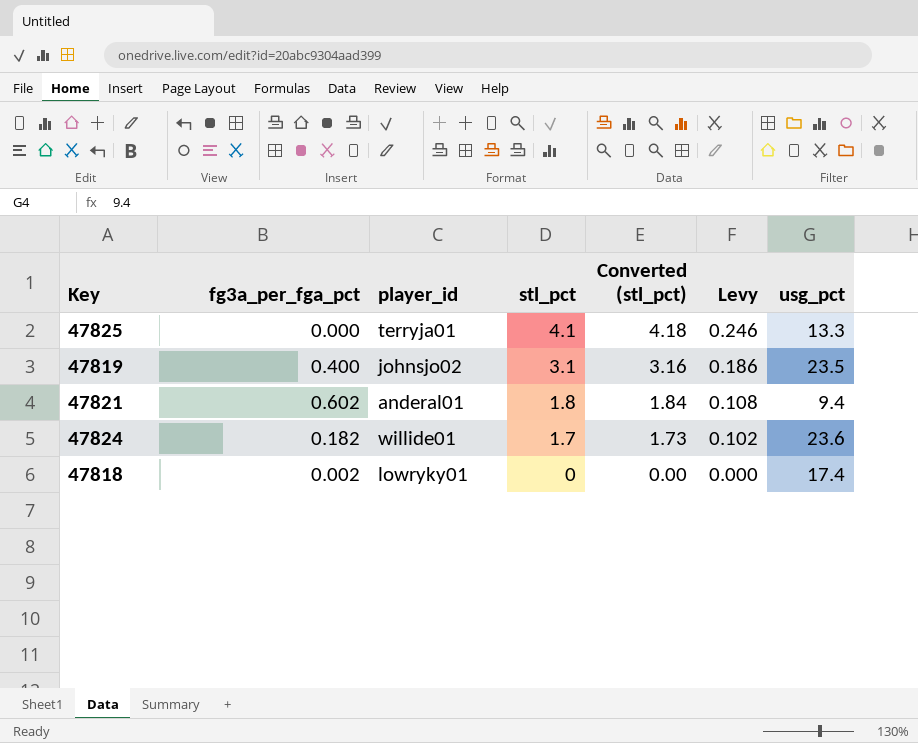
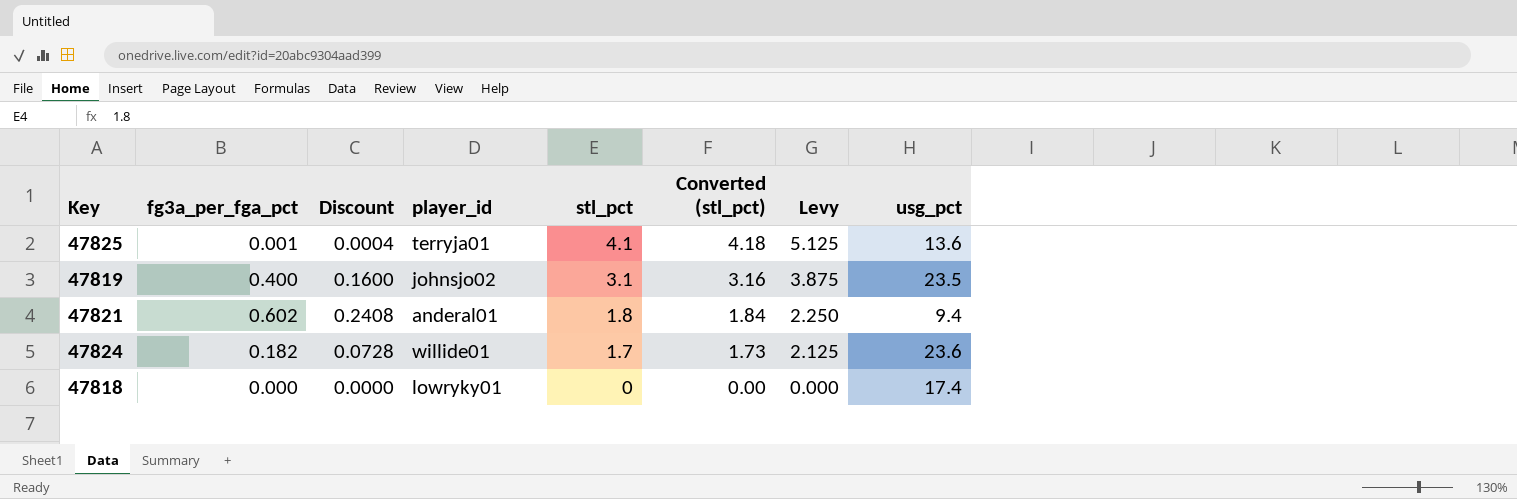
column Discount | formula: none -> [fg3a_per_fga_pct] * 0.4
column Levy | formula: [stl_pct] * 0.06 -> [stl_pct] * 1.25
47825 | fg3a_per_fga_pct: 0.000 -> 0.001
47825 | usg_pct: 13.3 -> 13.6
47818 | fg3a_per_fga_pct: 0.002 -> 0.000

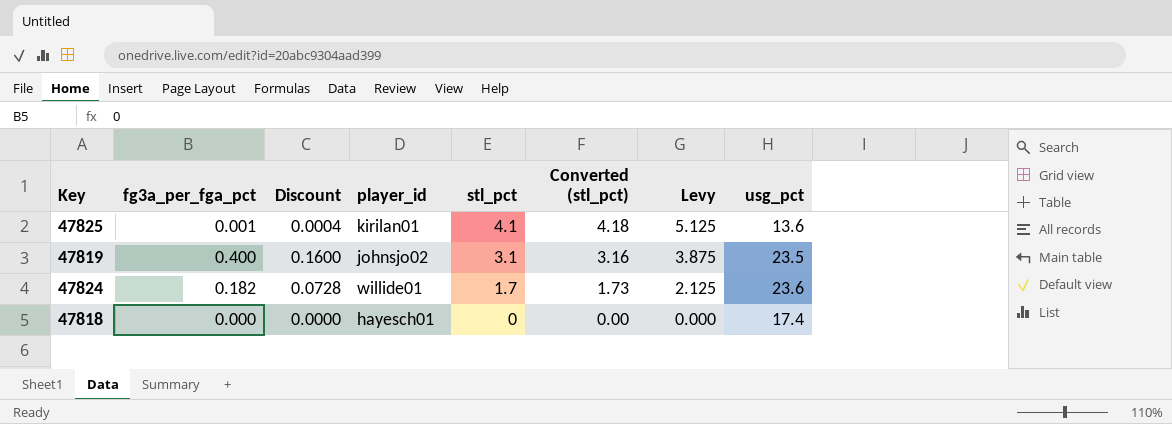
row 47821: 0.602 | 0.2408 | anderal01 | 1.8 | 1.84 | 2.250 | 9.4 -> none
47825 | player_id: terryja01 -> kirilan01
47818 | player_id: lowryky01 -> hayesch01

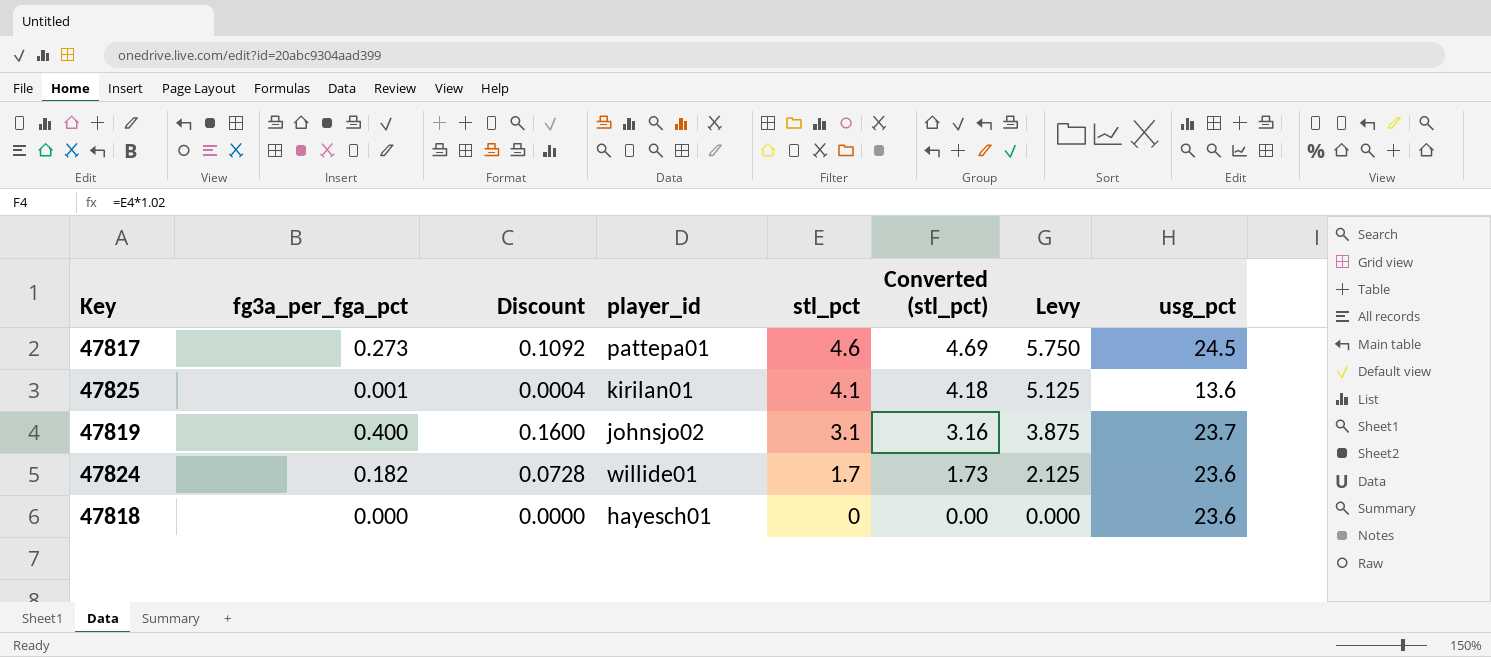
row 47817: none -> 0.273 | 0.1092 | pattepa01 | 4.6 | 4.69 | 5.750 | 24.5
47819 | usg_pct: 23.5 -> 23.7
47818 | usg_pct: 17.4 -> 23.6

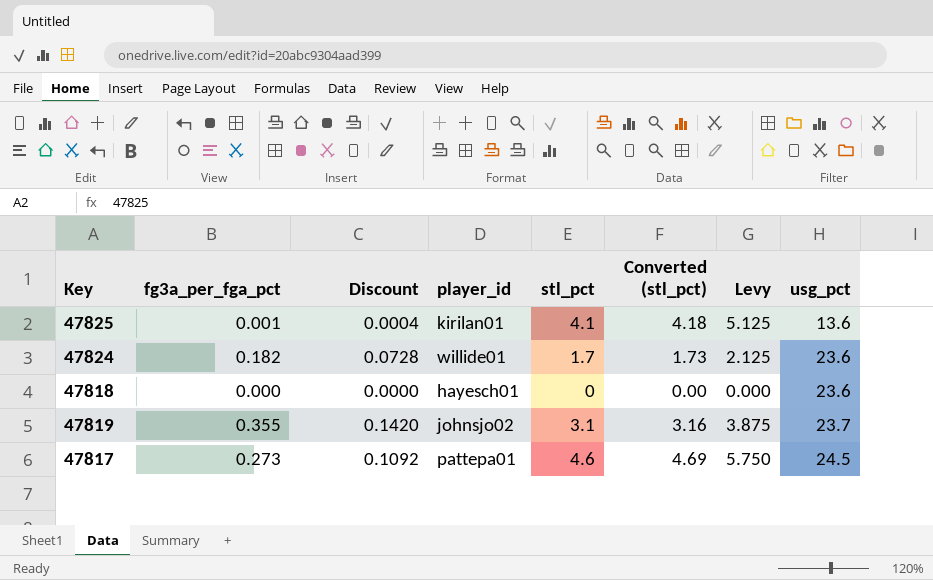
row order: stl_pct descending -> usg_pct ascending
47819 | fg3a_per_fga_pct: 0.400 -> 0.355
47819 | Discount: 0.1600 -> 0.1420

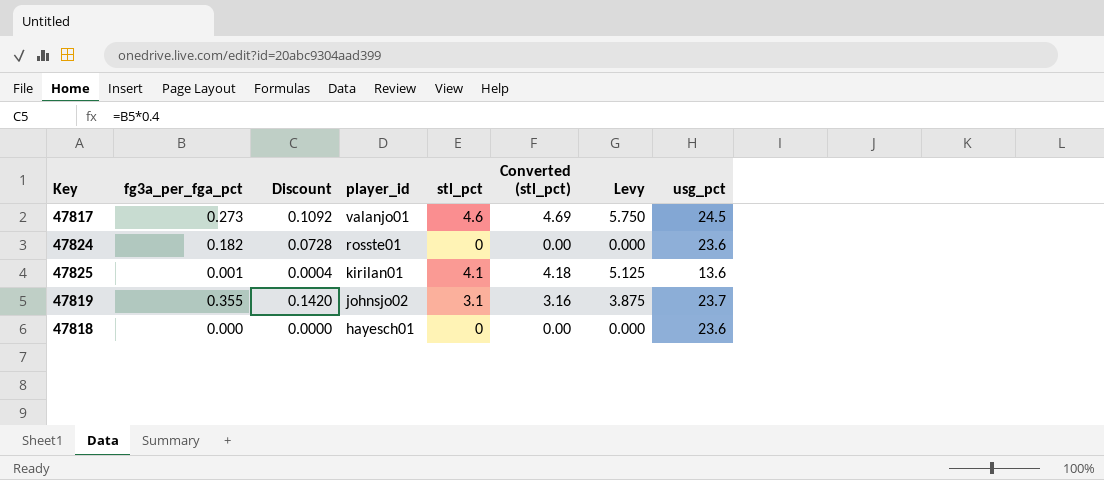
row order: usg_pct ascending -> player_id descending
47817 | player_id: pattepa01 -> valanjo01
47824 | player_id: willide01 -> rosste01
47824 | stl_pct: 1.7 -> 0
47824 | Converted (stl_pct): 1.73 -> 0.00
47824 | Levy: 2.125 -> 0.000

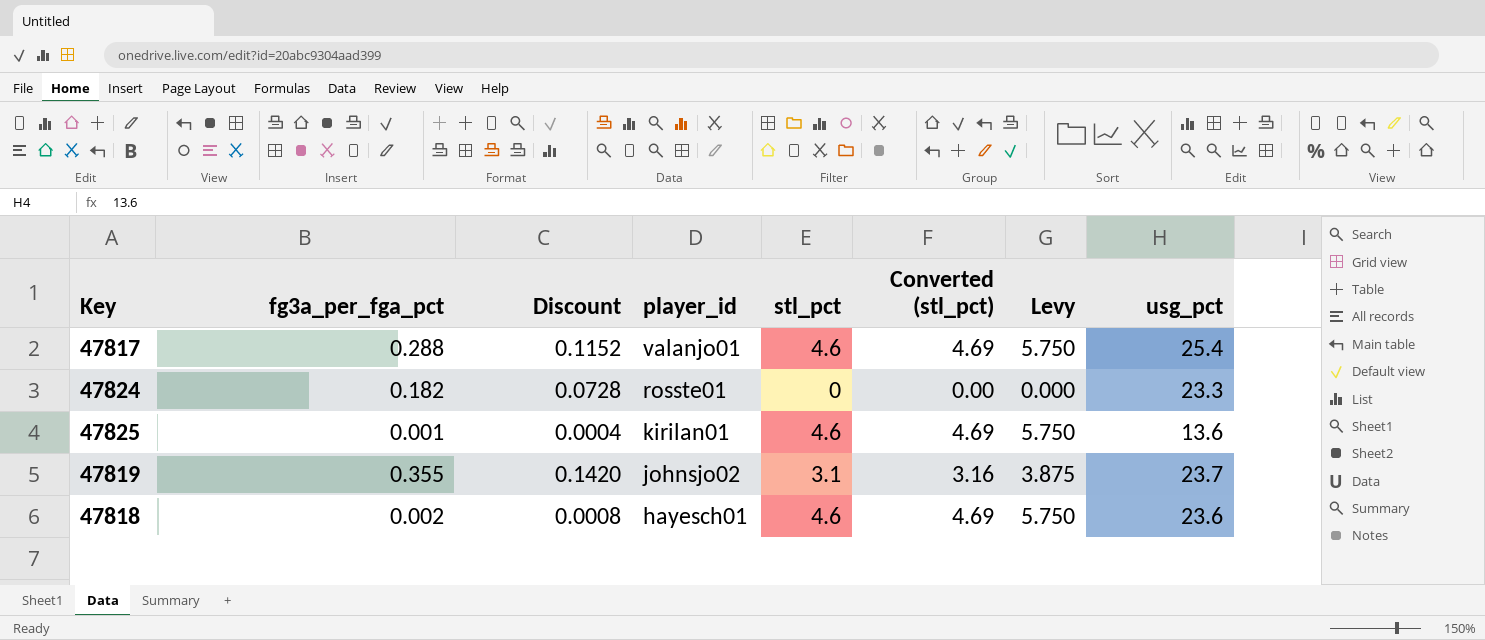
47817 | fg3a_per_fga_pct: 0.273 -> 0.288
47817 | Discount: 0.1092 -> 0.1152
47817 | usg_pct: 24.5 -> 25.4
47824 | usg_pct: 23.6 -> 23.3
47825 | stl_pct: 4.1 -> 4.6
47825 | Converted (stl_pct): 4.18 -> 4.69
47825 | Levy: 5.125 -> 5.750
47818 | fg3a_per_fga_pct: 0.000 -> 0.002
47818 | Discount: 0.0000 -> 0.0008
47818 | stl_pct: 0 -> 4.6
47818 | Converted (stl_pct): 0.00 -> 4.69
47818 | Levy: 0.000 -> 5.750

